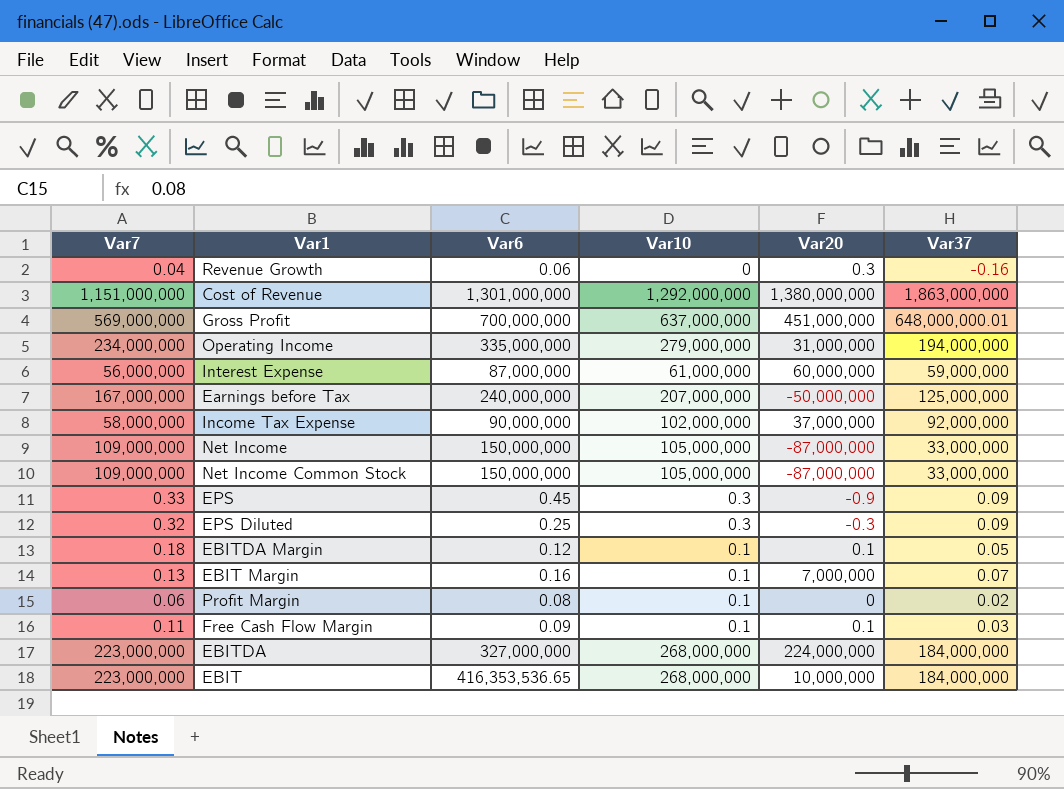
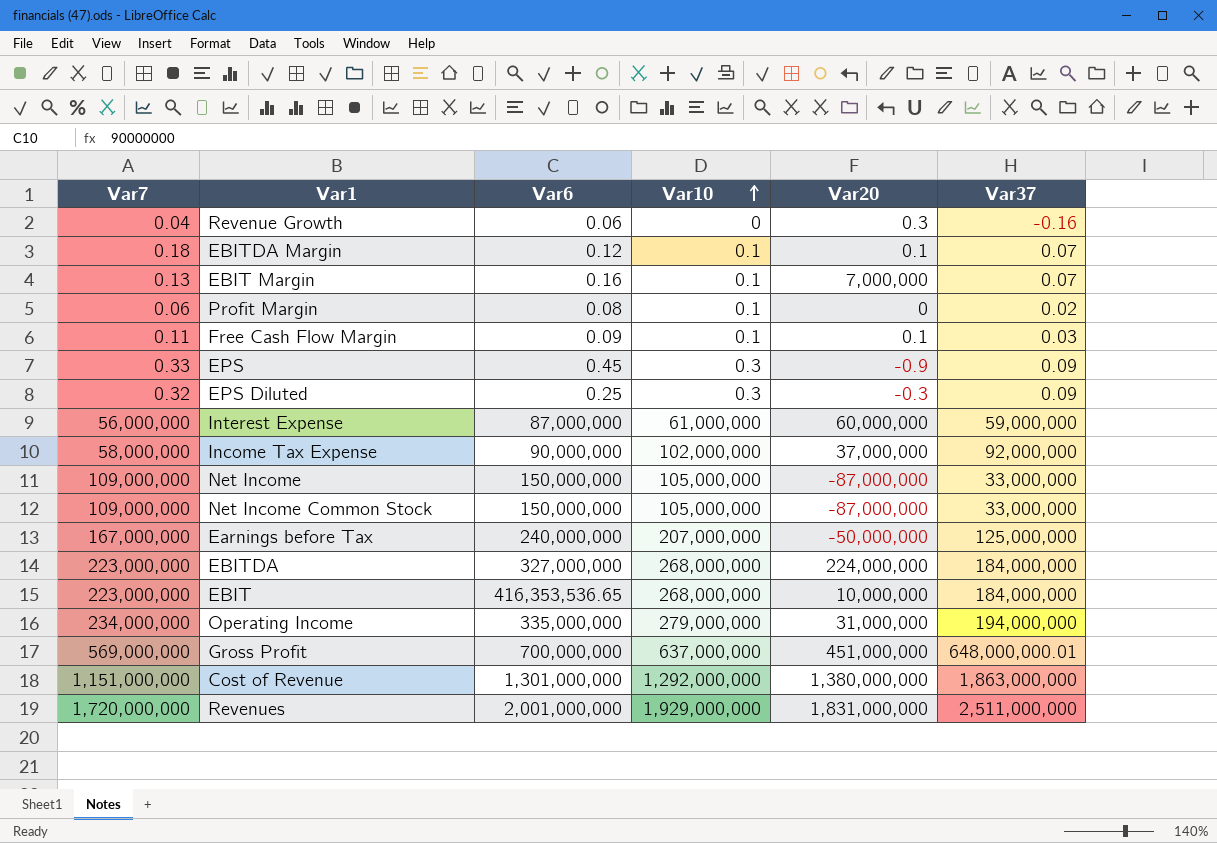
row order: none -> Var10 ascending
EBITDA Margin | Var37: 0.05 -> 0.07
row Revenues: none -> 1,720,000,000 | 2,001,000,000 | 1,929,000,000 | 1,831,000,000 | 2,511,000,000

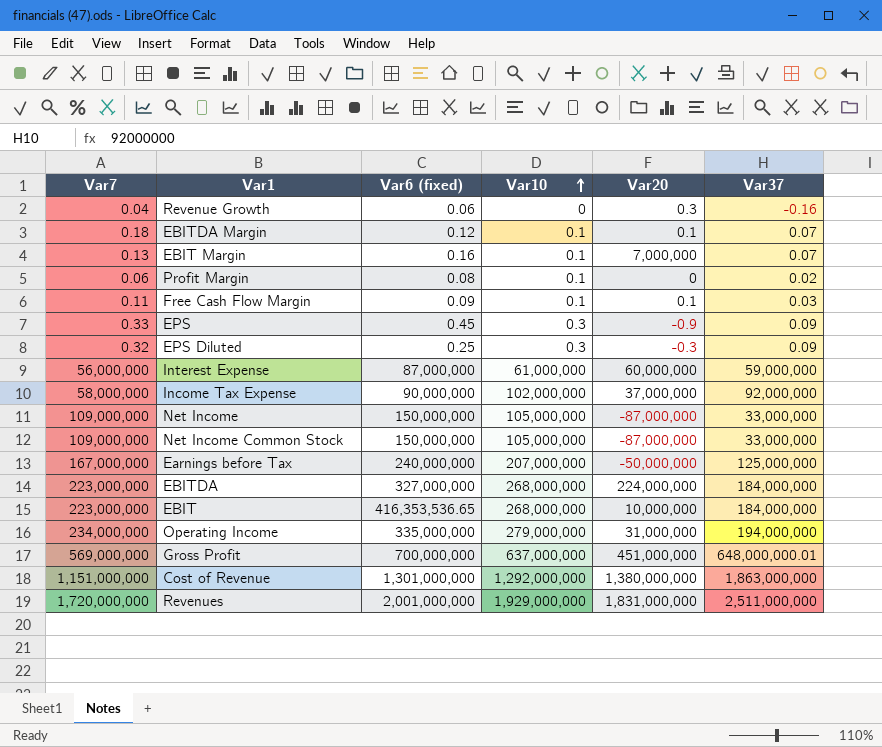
column name: Var6 -> Var6 (fixed)

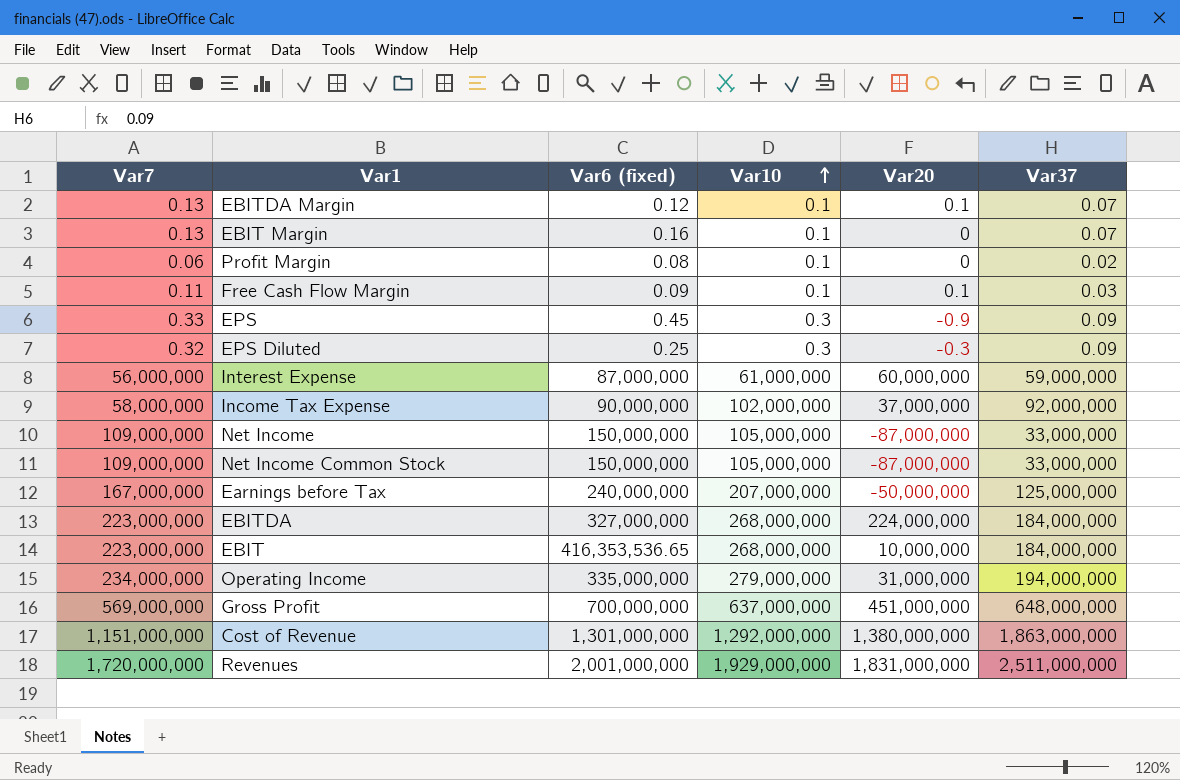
row Revenue Growth: 0.04 | 0.06 | 0 | 0.3 | -0.16 -> none
EBITDA Margin | Var7: 0.18 -> 0.13
EBIT Margin | Var20: 7,000,000 -> 0
Gross Profit | Var37: 648,000,000.01 -> 648,000,000

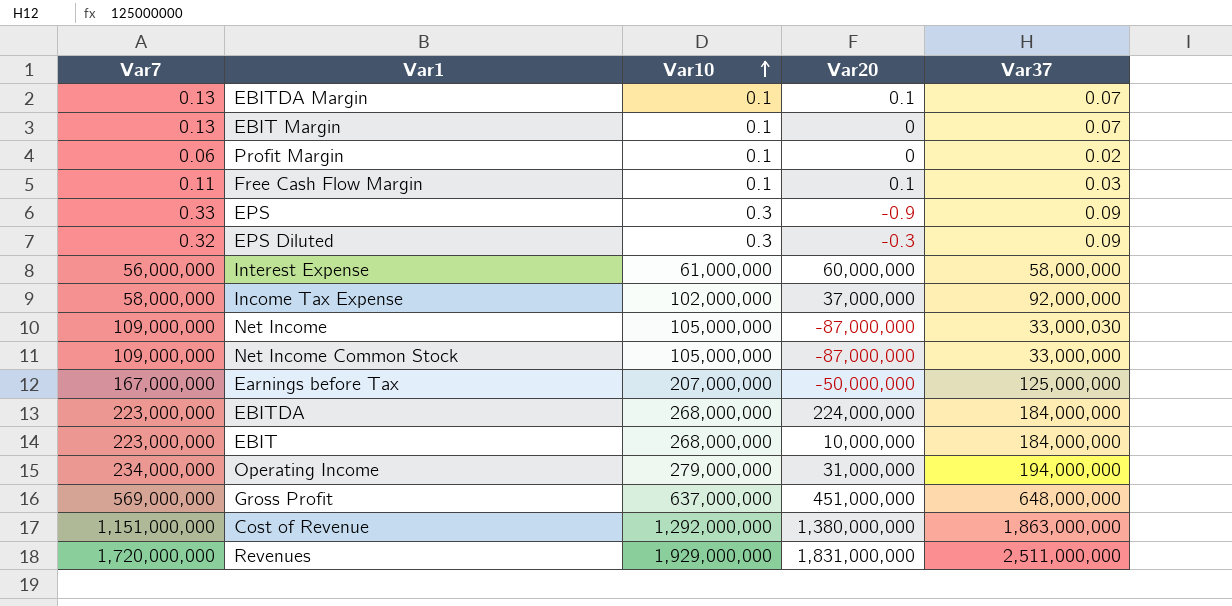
column Var6 (fixed) | position: 3 -> none
Interest Expense | Var37: 59,000,000 -> 58,000,000
Net Income | Var37: 33,000,000 -> 33,000,030

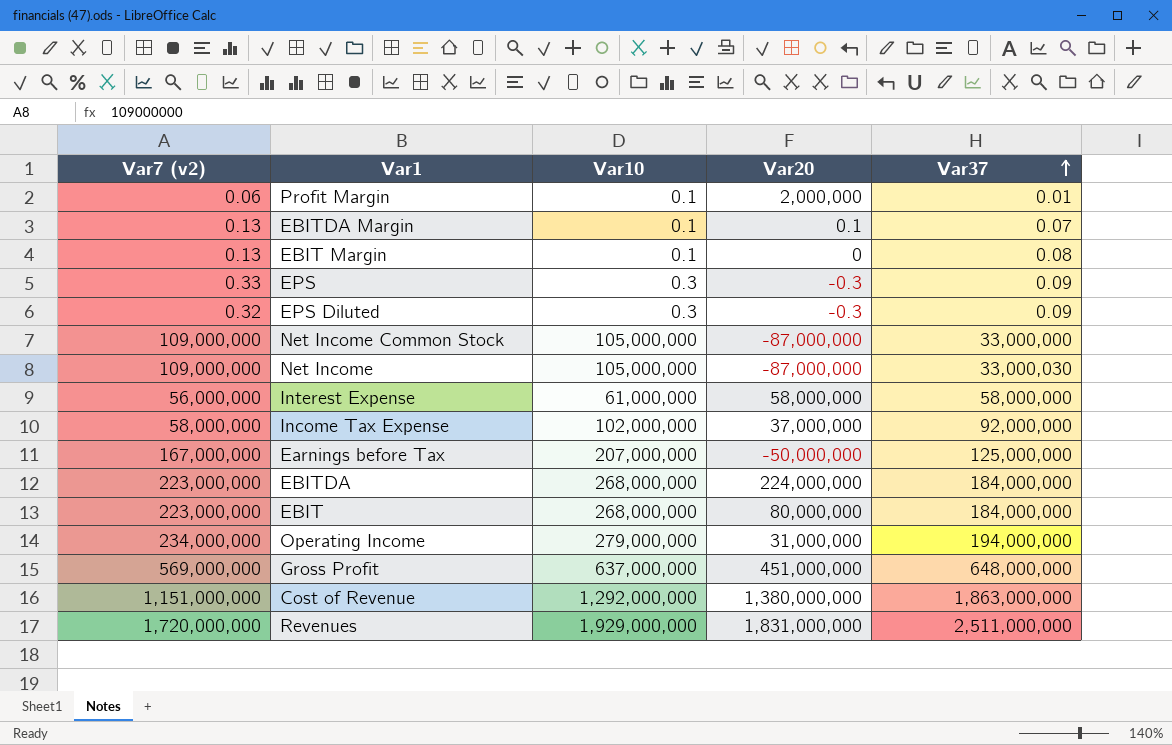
row order: Var10 ascending -> Var37 ascending
column name: Var7 -> Var7 (v2)
row Free Cash Flow Margin: 0.11 | 0.1 | 0.1 | 0.03 -> none
Profit Margin | Var20: 0 -> 2,000,000
Profit Margin | Var37: 0.02 -> 0.01
EBIT Margin | Var37: 0.07 -> 0.08
EPS | Var20: -0.9 -> -0.3
Interest Expense | Var20: 60,000,000 -> 58,000,000
EBIT | Var20: 10,000,000 -> 80,000,000

